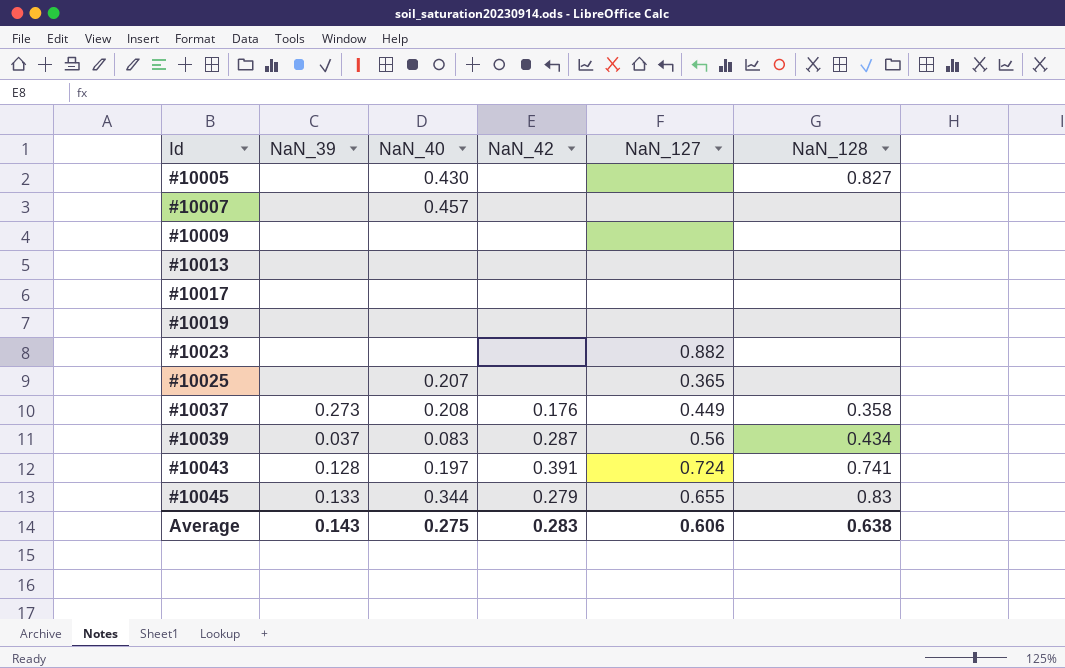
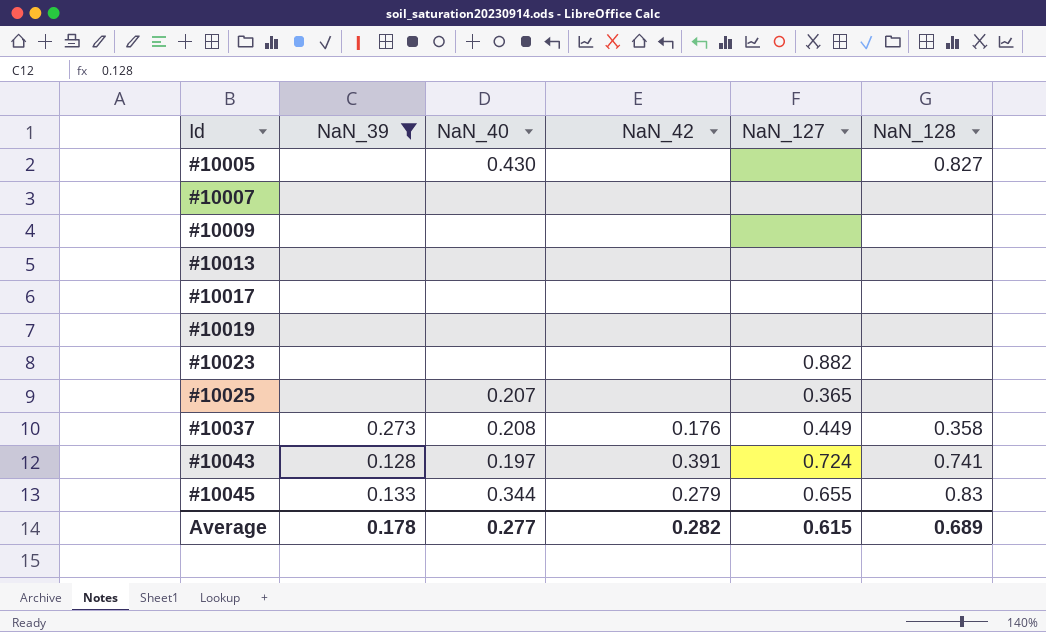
filter: none -> NaN_39 != 0.037
#10007 | NaN_40: 0.457 -> none
Average | NaN_39: 0.143 -> 0.178
Average | NaN_40: 0.275 -> 0.277
Average | NaN_42: 0.283 -> 0.282
Average | NaN_127: 0.606 -> 0.615
Average | NaN_128: 0.638 -> 0.689

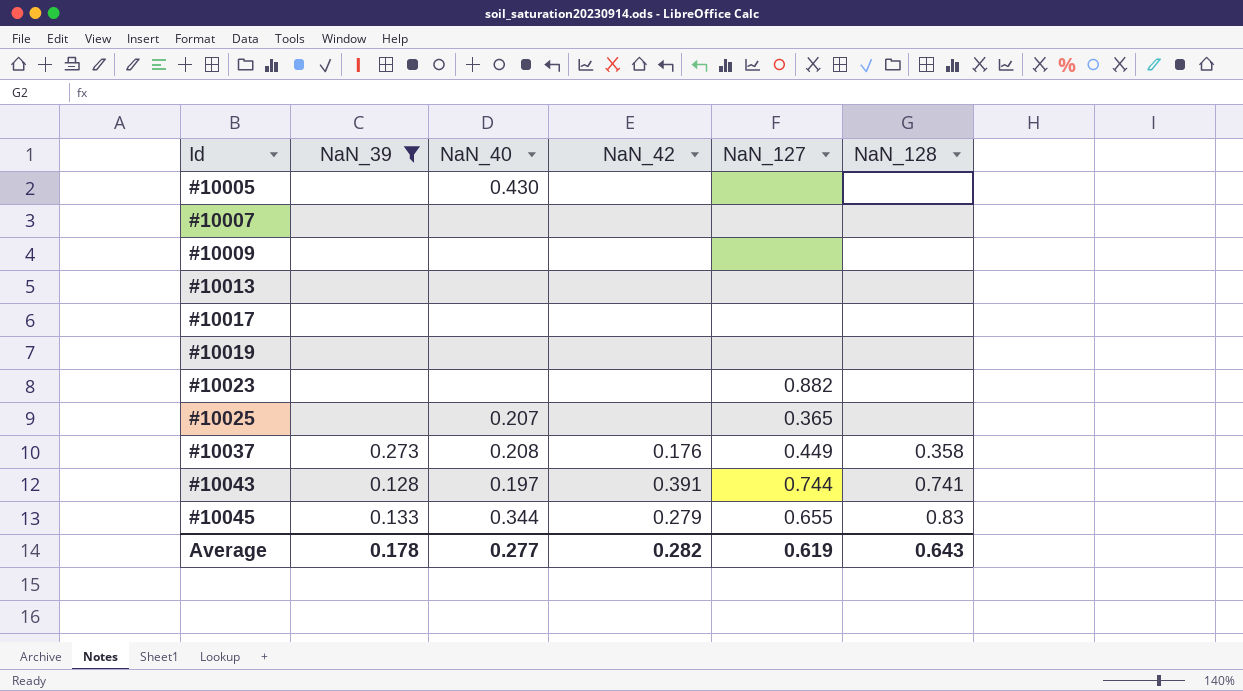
#10005 | NaN_128: 0.827 -> none
#10043 | NaN_127: 0.724 -> 0.744
Average | NaN_127: 0.615 -> 0.619
Average | NaN_128: 0.689 -> 0.643

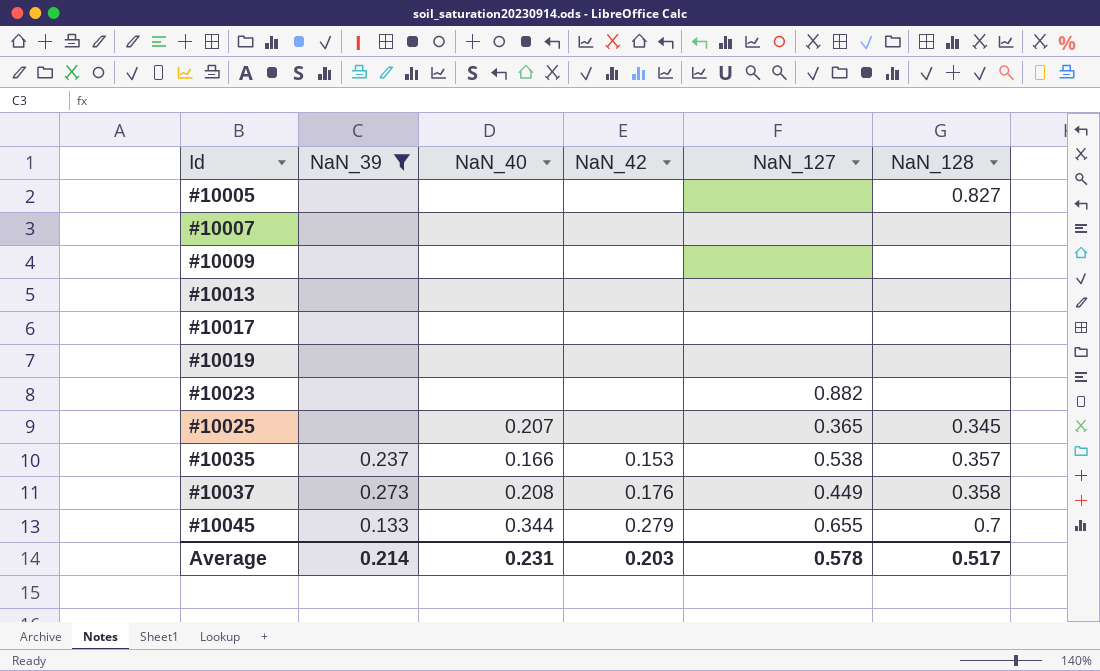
row #10043: 0.128 | 0.197 | 0.391 | 0.744 | 0.741 -> none
#10005 | NaN_40: 0.430 -> none
#10005 | NaN_128: none -> 0.827
#10025 | NaN_128: none -> 0.345
row #10035: none -> 0.237 | 0.166 | 0.153 | 0.538 | 0.357
#10045 | NaN_128: 0.83 -> 0.7
Average | NaN_39: 0.178 -> 0.214
Average | NaN_40: 0.277 -> 0.231
Average | NaN_42: 0.282 -> 0.203
Average | NaN_127: 0.619 -> 0.578
Average | NaN_128: 0.643 -> 0.517

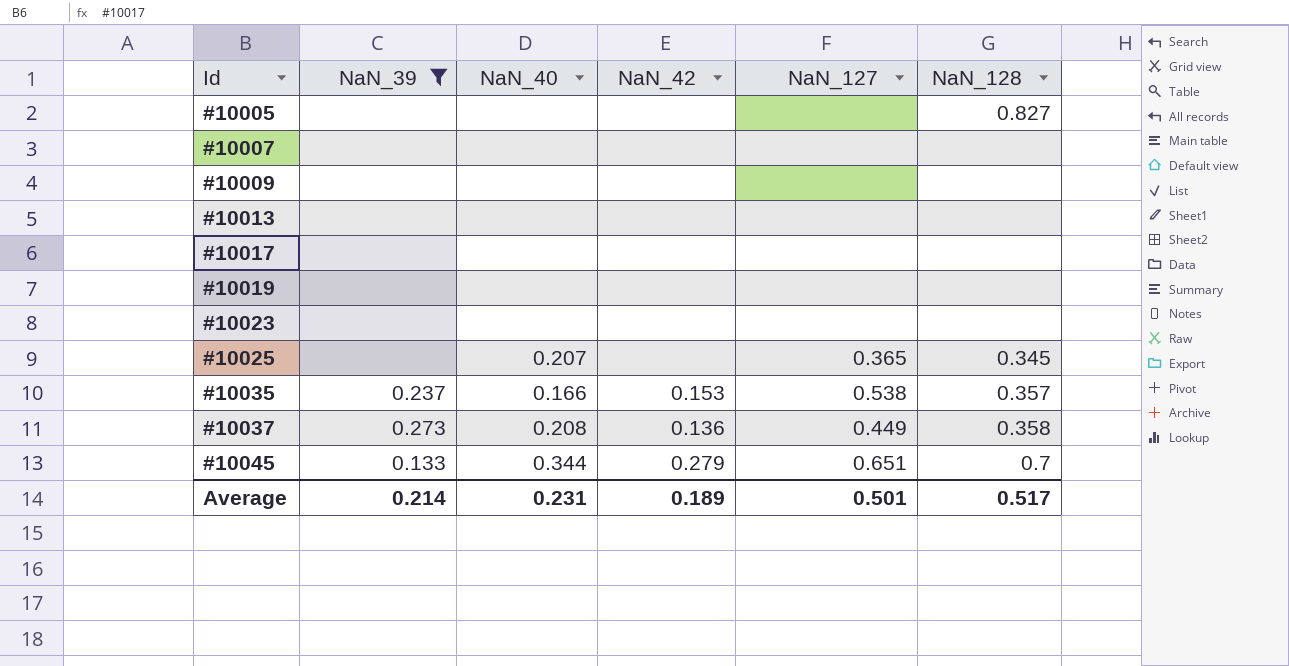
#10023 | NaN_127: 0.882 -> none
#10037 | NaN_42: 0.176 -> 0.136
#10045 | NaN_127: 0.655 -> 0.651
Average | NaN_42: 0.203 -> 0.189
Average | NaN_127: 0.578 -> 0.501

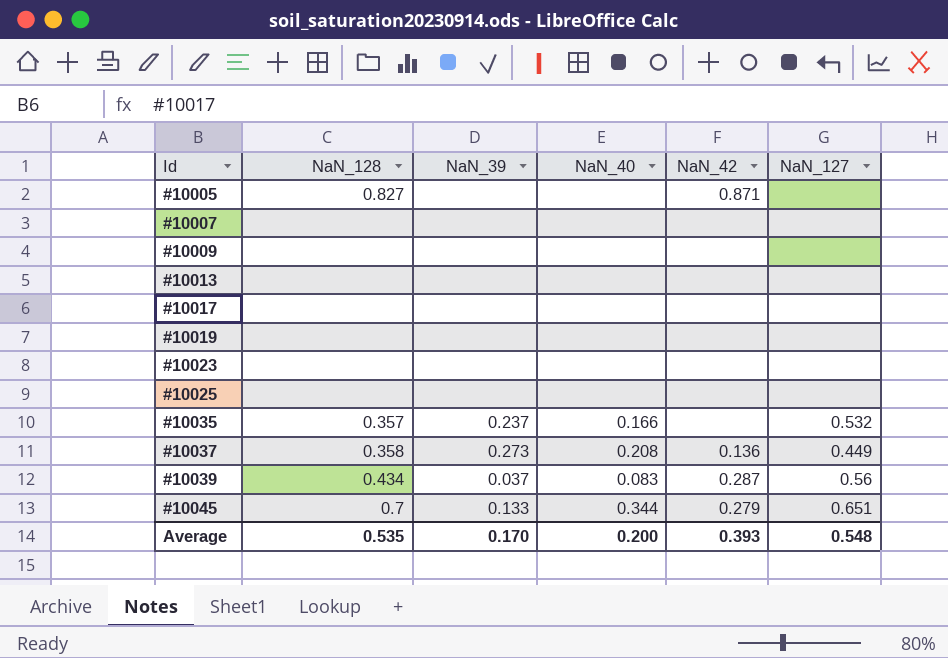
filter: NaN_39 != 0.037 -> none
column NaN_128 | position: 6 -> 2
#10005 | NaN_42: none -> 0.871
#10025 | NaN_128: 0.345 -> none
#10025 | NaN_40: 0.207 -> none
#10025 | NaN_127: 0.365 -> none
#10035 | NaN_42: 0.153 -> none
#10035 | NaN_127: 0.538 -> 0.532
Average | NaN_128: 0.517 -> 0.535
Average | NaN_39: 0.214 -> 0.170
Average | NaN_40: 0.231 -> 0.200
Average | NaN_42: 0.189 -> 0.393
Average | NaN_127: 0.501 -> 0.548

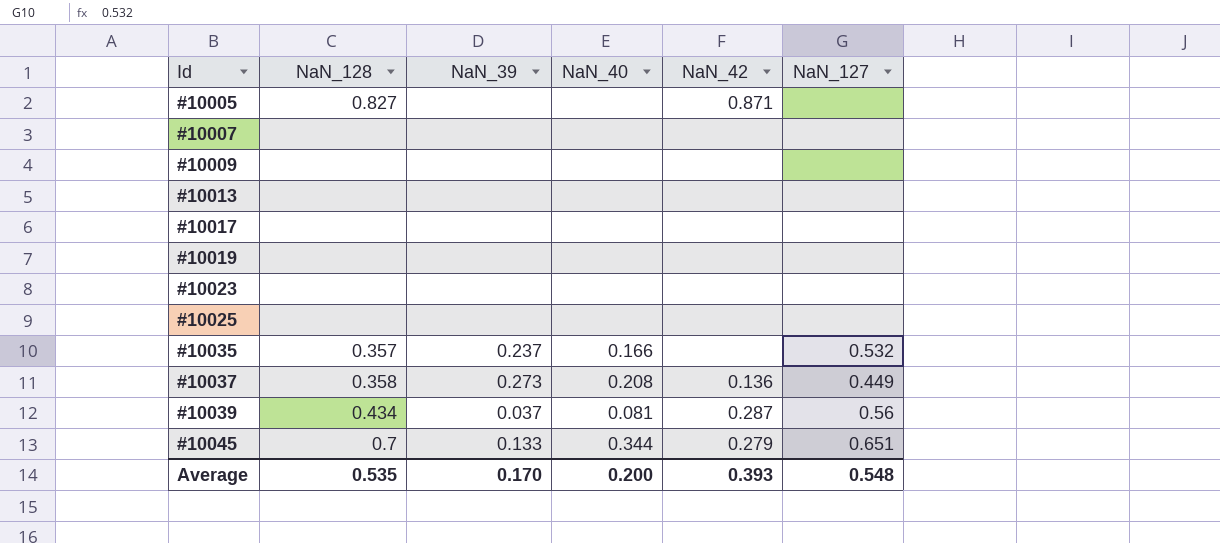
#10039 | NaN_40: 0.083 -> 0.081

